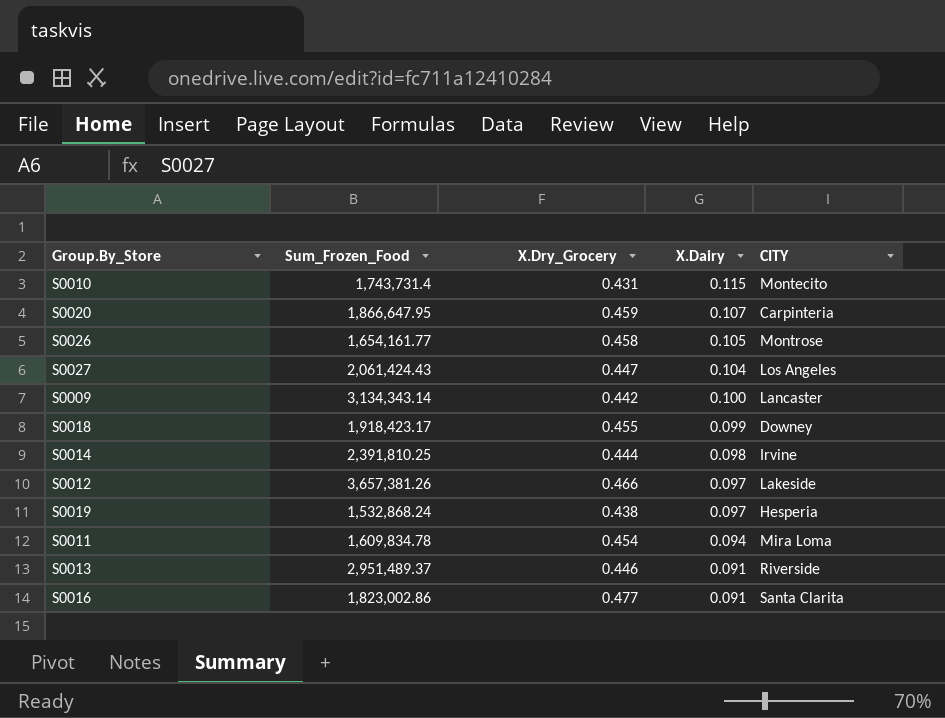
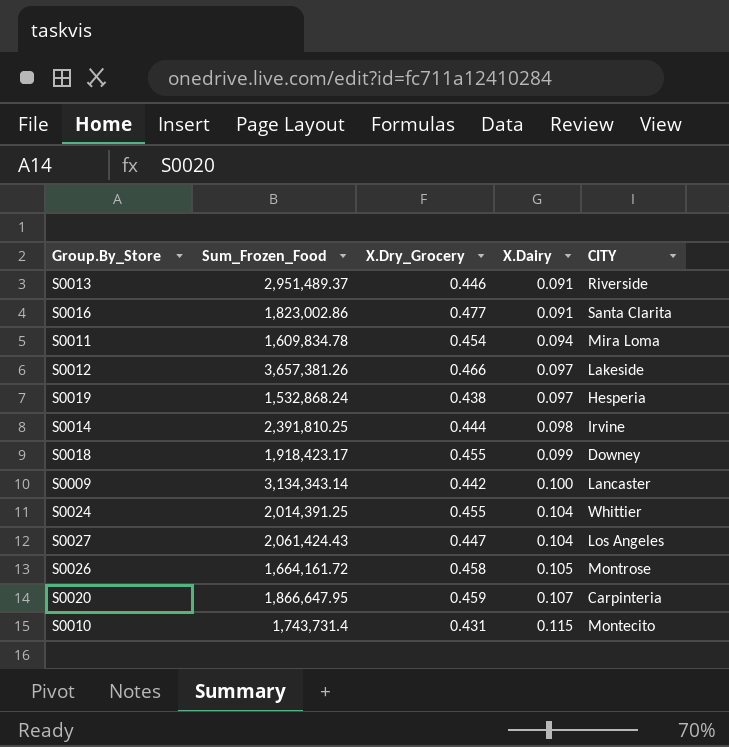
row order: X.Dairy descending -> X.Dairy ascending
row S0024: none -> 2,014,391.25 | 0.455 | 0.104 | Whittier
S0026 | Sum_Frozen_Food: 1,654,161.77 -> 1,664,161.72

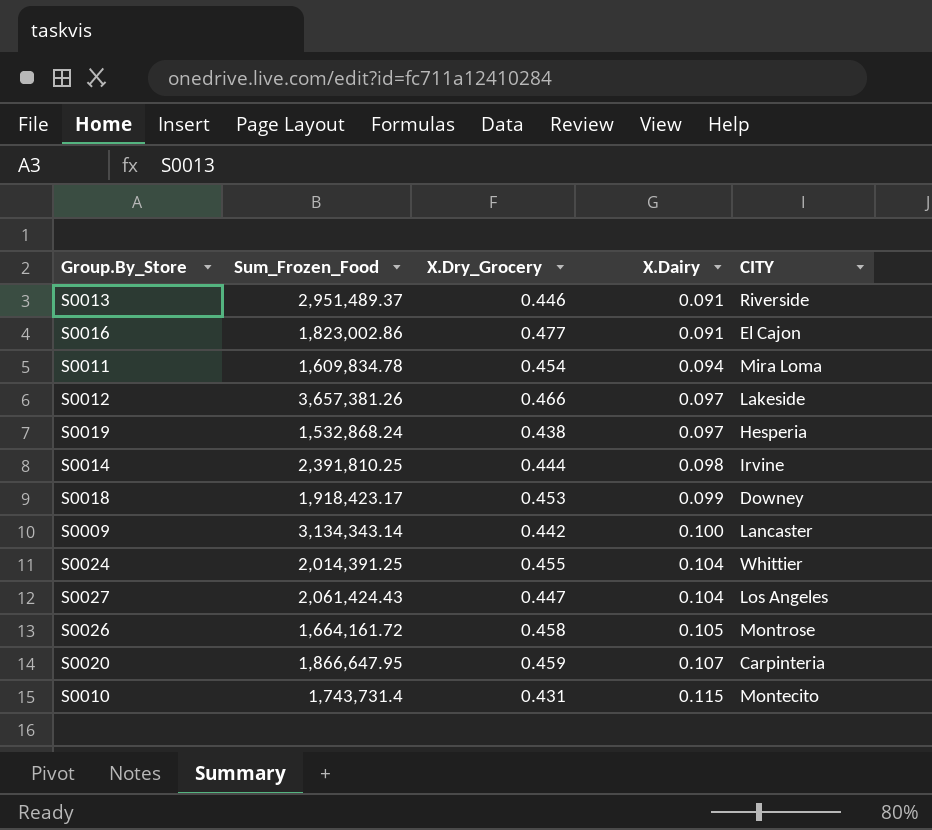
S0016 | CITY: Santa Clarita -> El Cajon
S0018 | X.Dry_Grocery: 0.455 -> 0.453

